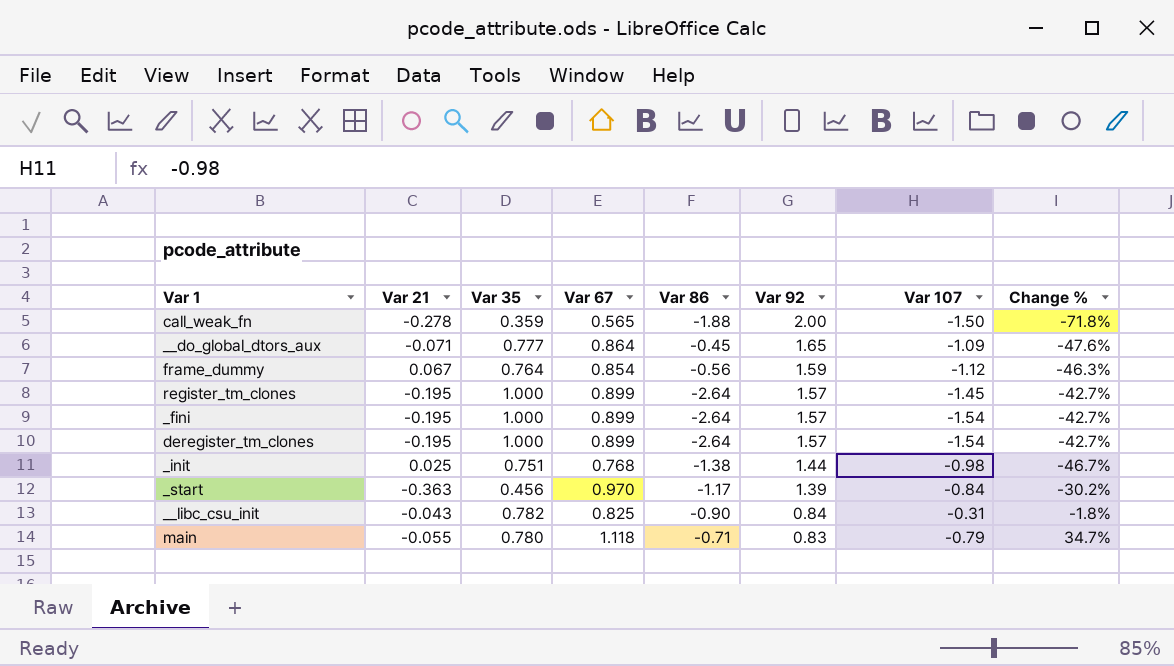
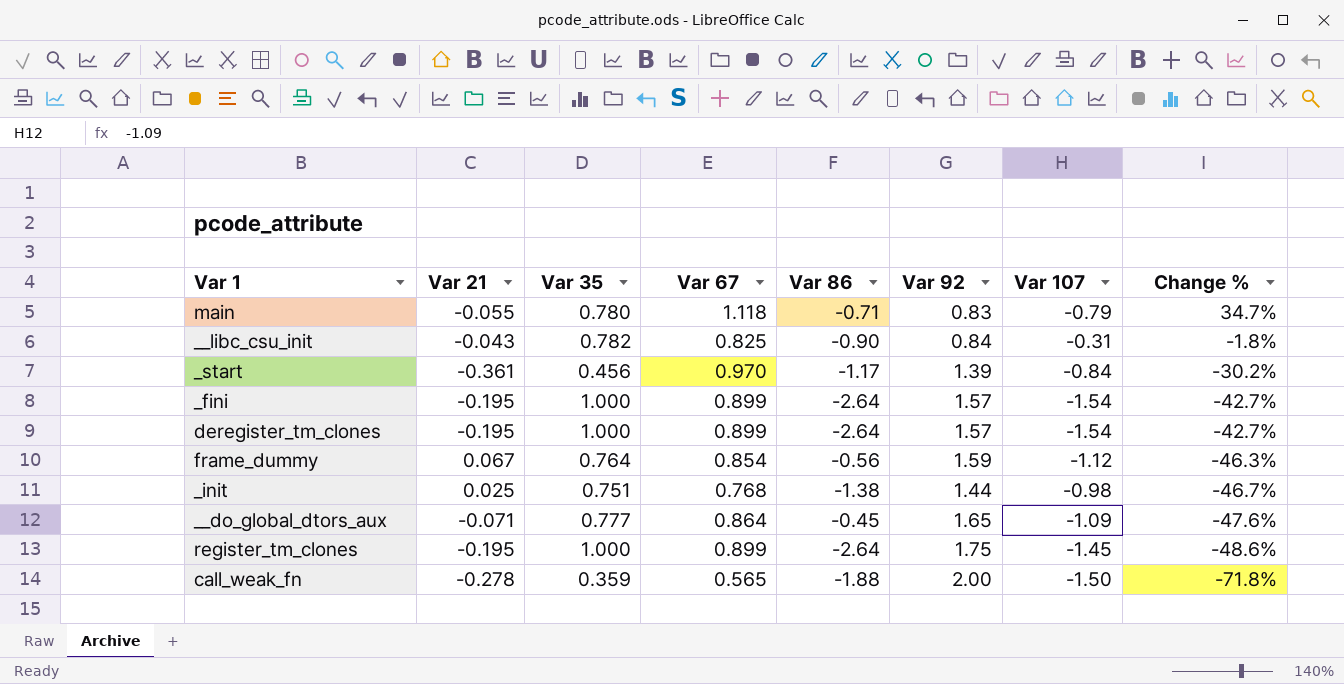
row order: Var 92 descending -> Change % descending
_start | Var 21: -0.363 -> -0.361
register_tm_clones | Var 92: 1.57 -> 1.75
register_tm_clones | Change %: -42.7% -> -48.6%

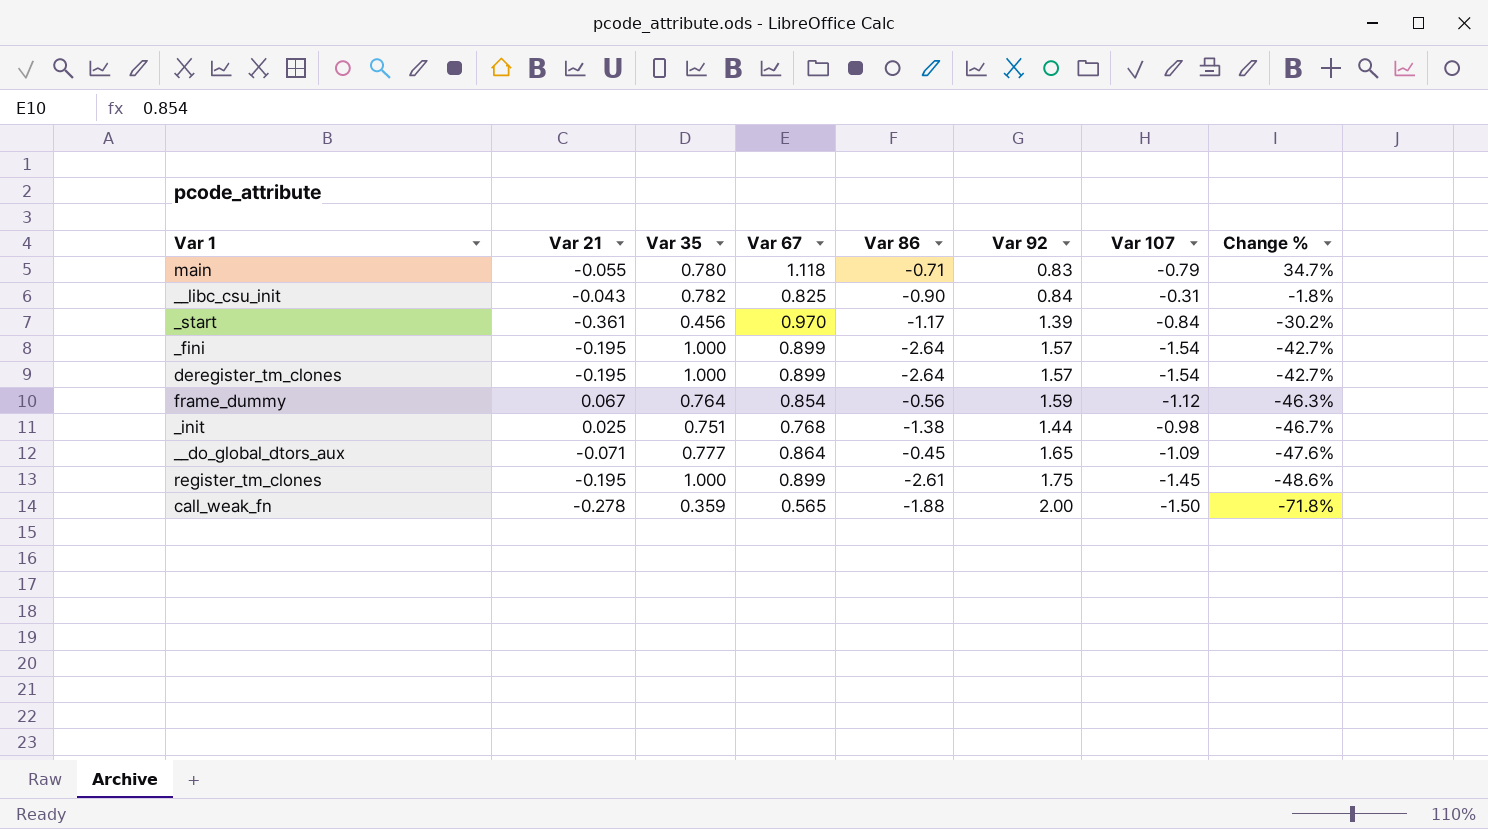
register_tm_clones | Var 86: -2.64 -> -2.61

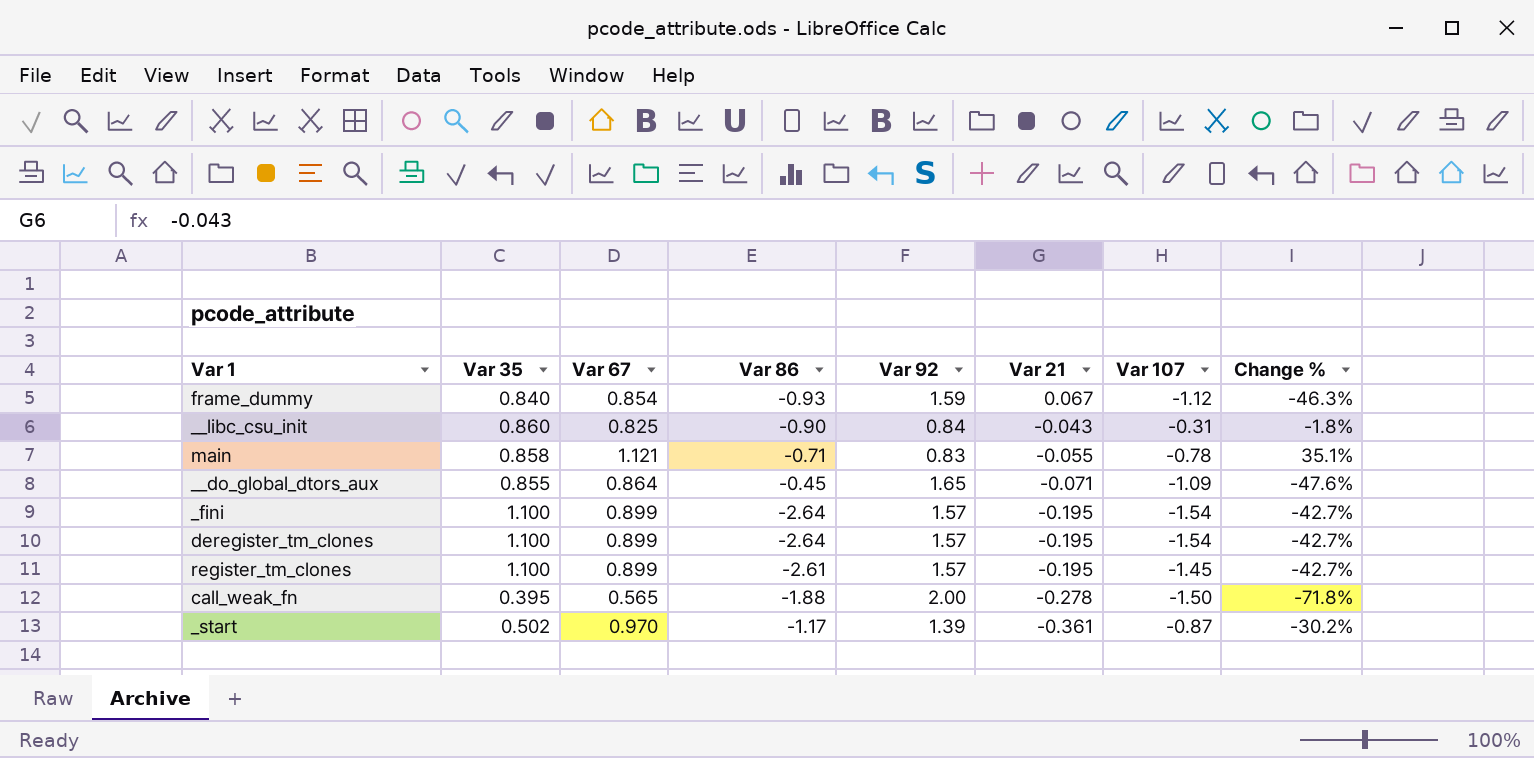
row order: Change % descending -> Var 21 descending
column Var 21 | position: 2 -> 6
row _init: 0.025 | 0.751 | 0.768 | -1.38 | 1.44 | -0.98 | -46.7% -> none
frame_dummy | Var 35: 0.764 -> 0.840
frame_dummy | Var 86: -0.56 -> -0.93
__libc_csu_init | Var 35: 0.782 -> 0.860
main | Var 35: 0.780 -> 0.858
main | Var 67: 1.118 -> 1.121
main | Var 107: -0.79 -> -0.78
main | Change %: 34.7% -> 35.1%
__do_global_dtors_aux | Var 35: 0.777 -> 0.855
_fini | Var 35: 1.000 -> 1.100
deregister_tm_clones | Var 35: 1.000 -> 1.100
register_tm_clones | Var 35: 1.000 -> 1.100
register_tm_clones | Var 92: 1.75 -> 1.57
register_tm_clones | Change %: -48.6% -> -42.7%
call_weak_fn | Var 35: 0.359 -> 0.395
_start | Var 35: 0.456 -> 0.502
_start | Var 107: -0.84 -> -0.87

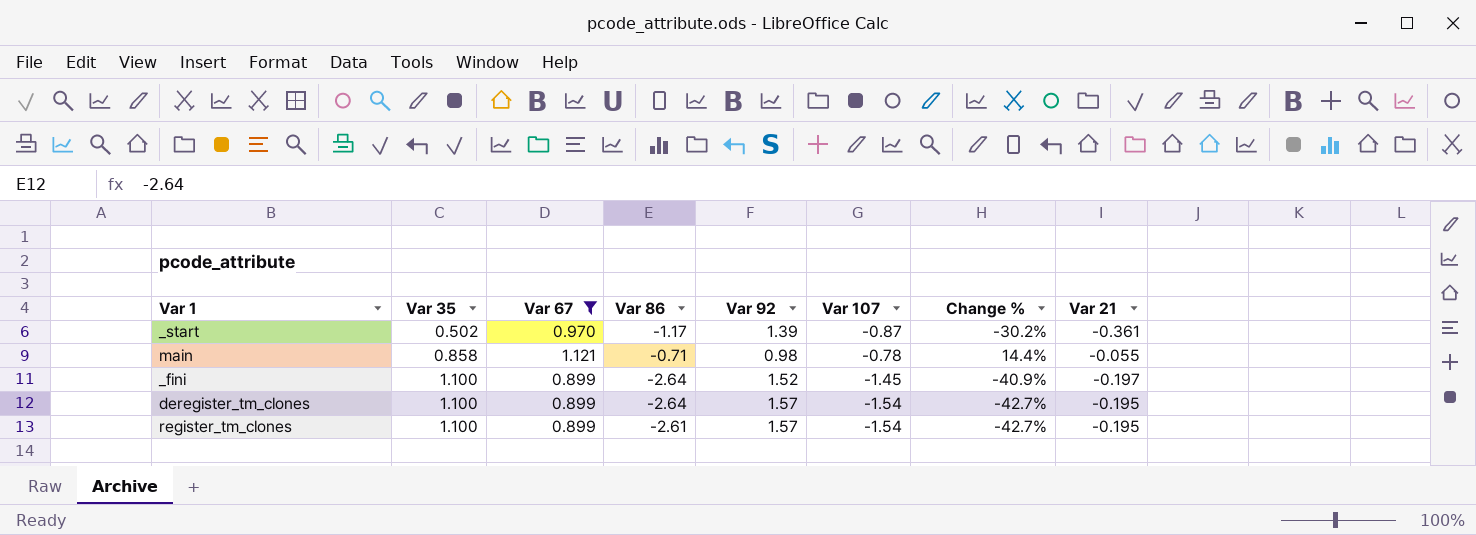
filter: none -> Var 67 >= 0.899
row order: Var 21 descending -> Var 35 ascending
column Var 21 | position: 6 -> 8
main | Var 92: 0.83 -> 0.98
main | Change %: 35.1% -> 14.4%
_fini | Var 92: 1.57 -> 1.52
_fini | Var 107: -1.54 -> -1.45
_fini | Change %: -42.7% -> -40.9%
_fini | Var 21: -0.195 -> -0.197
register_tm_clones | Var 107: -1.45 -> -1.54

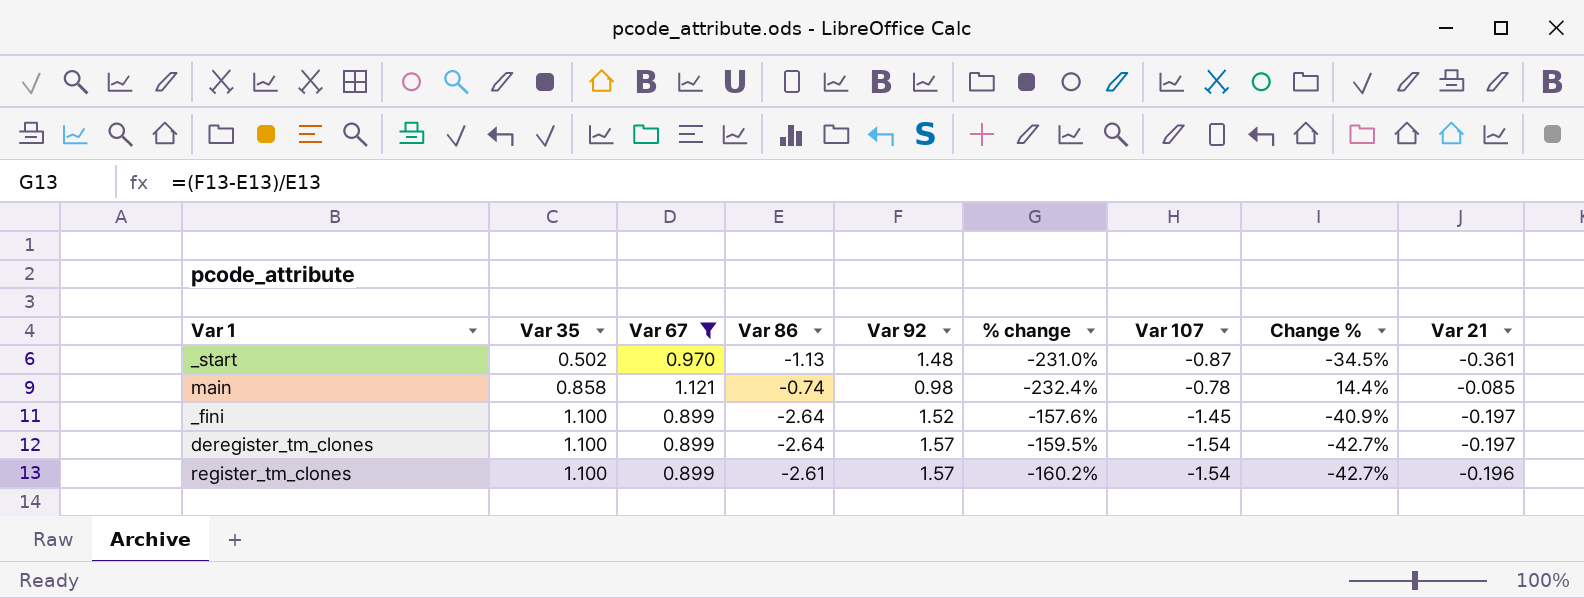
column % change | formula: none -> ([Var 92] - [Var 86]) / [Var 86]
_start | Var 86: -1.17 -> -1.13
_start | Var 92: 1.39 -> 1.48
_start | Change %: -30.2% -> -34.5%
main | Var 86: -0.71 -> -0.74
main | Var 21: -0.055 -> -0.085
deregister_tm_clones | Var 21: -0.195 -> -0.197
register_tm_clones | Var 21: -0.195 -> -0.196

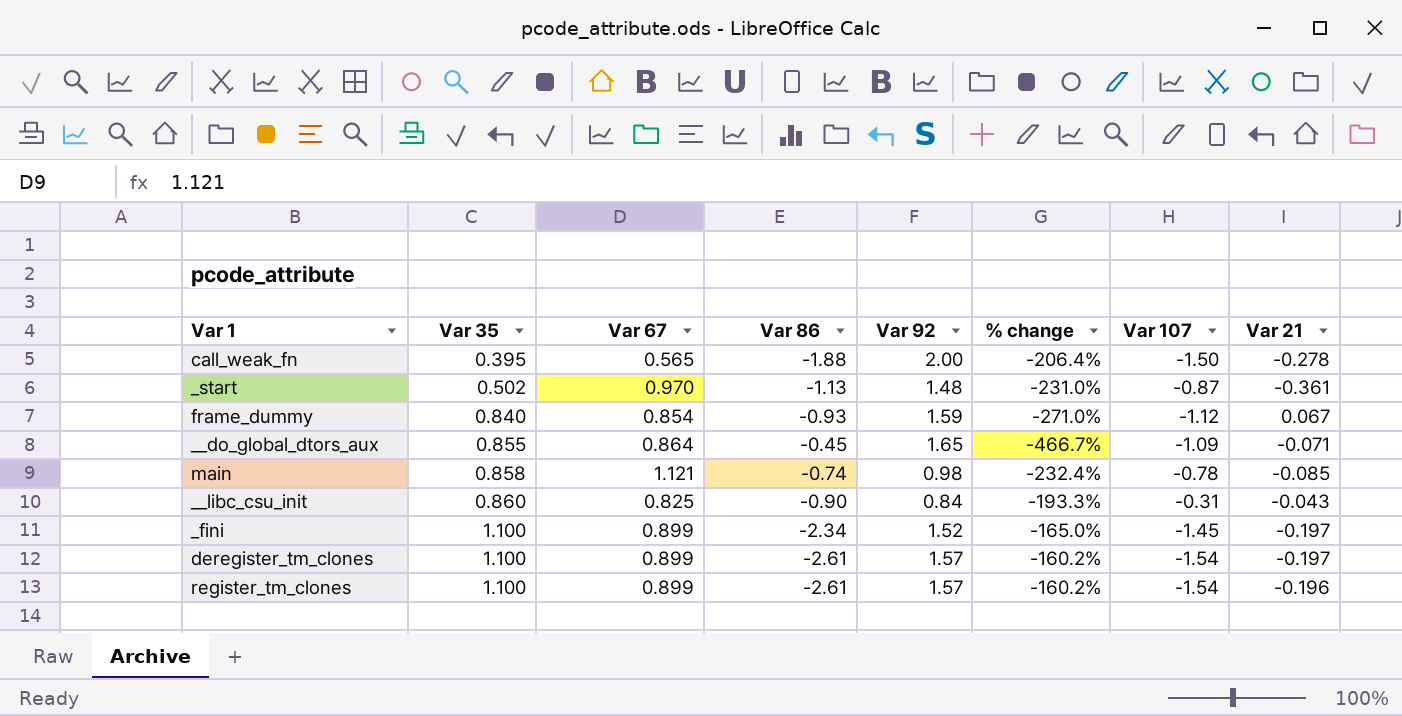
filter: Var 67 >= 0.899 -> none
column Change % | formula: ([Var 67] - [Var 92]) / [Var 92] -> none
_fini | Var 86: -2.64 -> -2.34
_fini | % change: -157.6% -> -165.0%
deregister_tm_clones | Var 86: -2.64 -> -2.61
deregister_tm_clones | % change: -159.5% -> -160.2%

